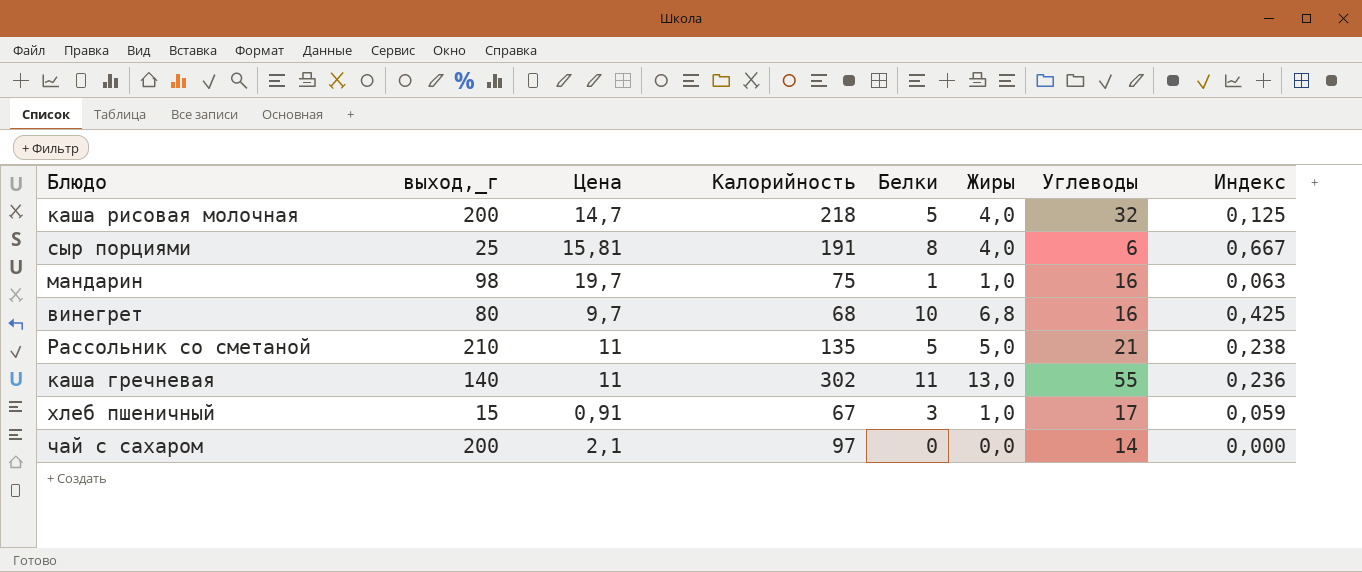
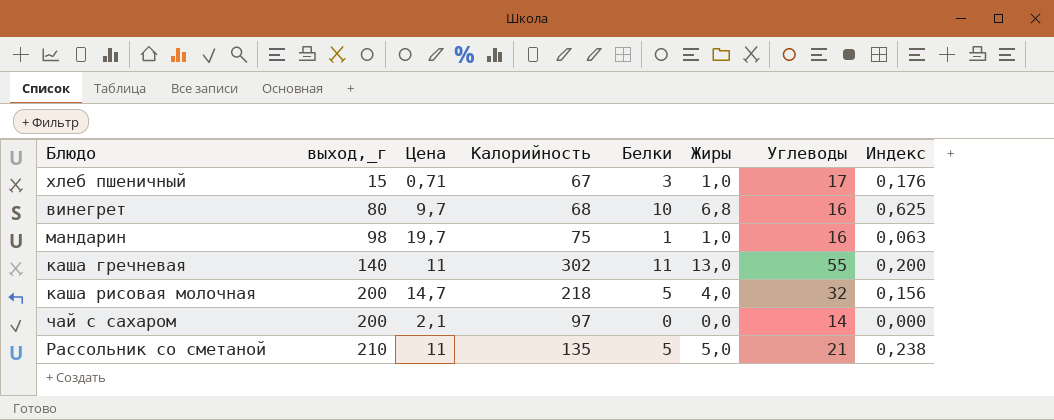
row order: none -> выход,_г ascending
column Индекс | formula: [Жиры] / [Углеводы] -> [Белки] / [Углеводы]
row сыр порциями: 25 | 15,81 | 191 | 8 | 4,0 | 6 | 0,667 -> none
хлеб пшеничный | Цена: 0,91 -> 0,71

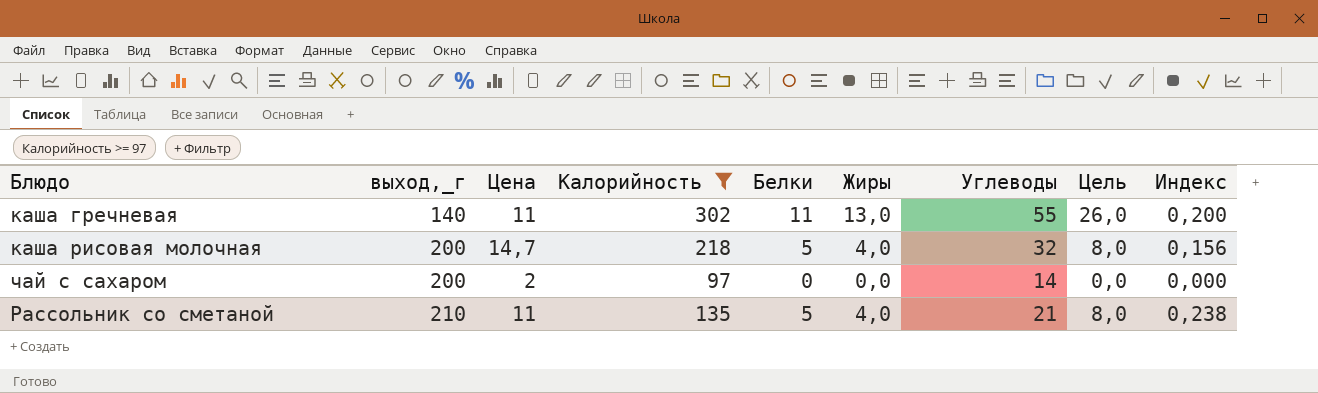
filter: none -> Калорийность >= 97
column Цель | formula: none -> [Жиры] * 2
чай с сахаром | Цена: 2,1 -> 2
Рассольник со сметаной | Жиры: 5,0 -> 4,0

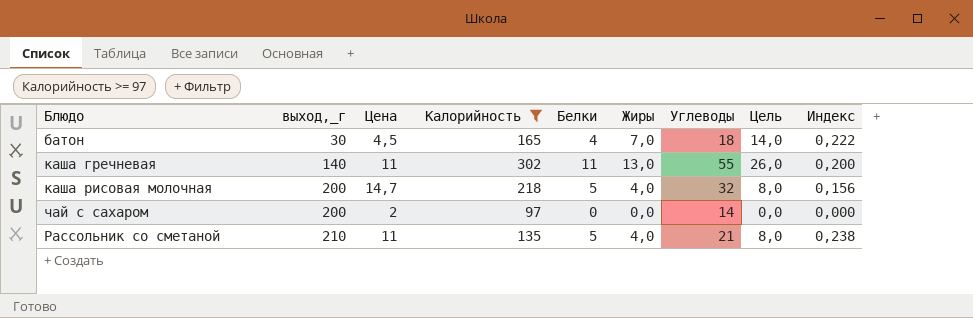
row батон: none -> 30 | 4,5 | 165 | 4 | 7,0 | 18 | 14,0 | 0,222

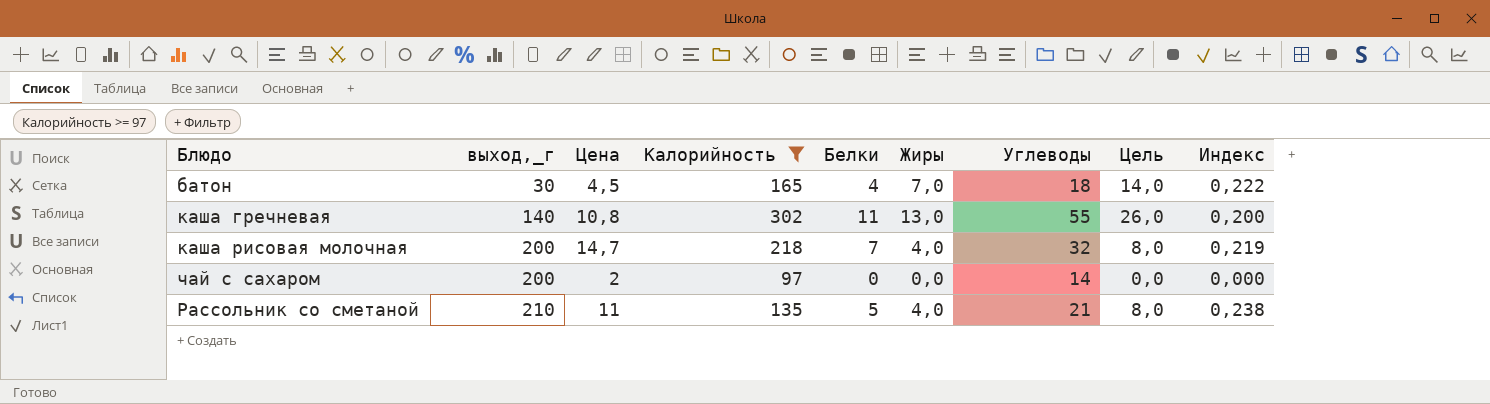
каша гречневая | Цена: 11 -> 10,8
каша рисовая молочная | Белки: 5 -> 7
каша рисовая молочная | Индекс: 0,156 -> 0,219

